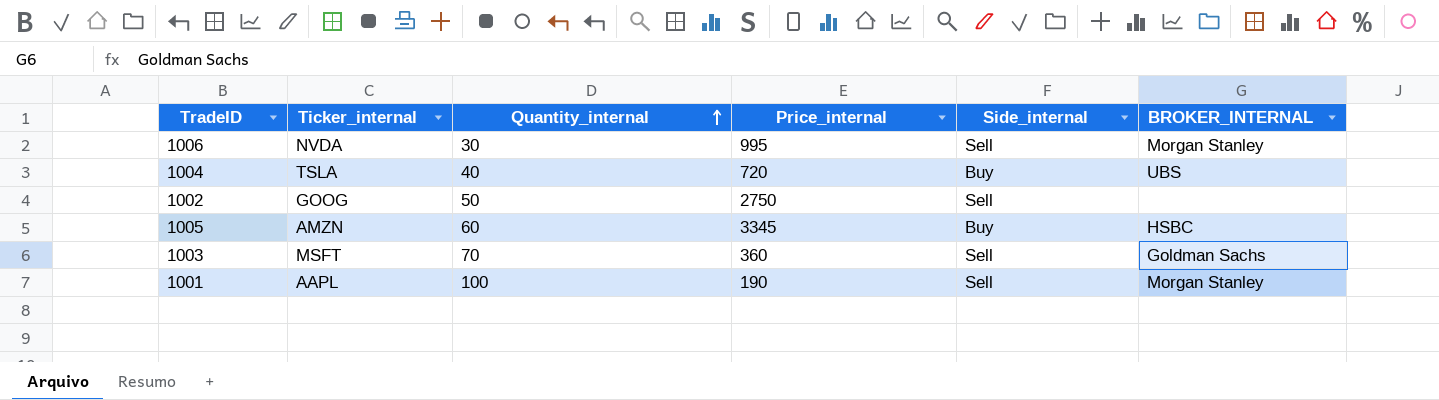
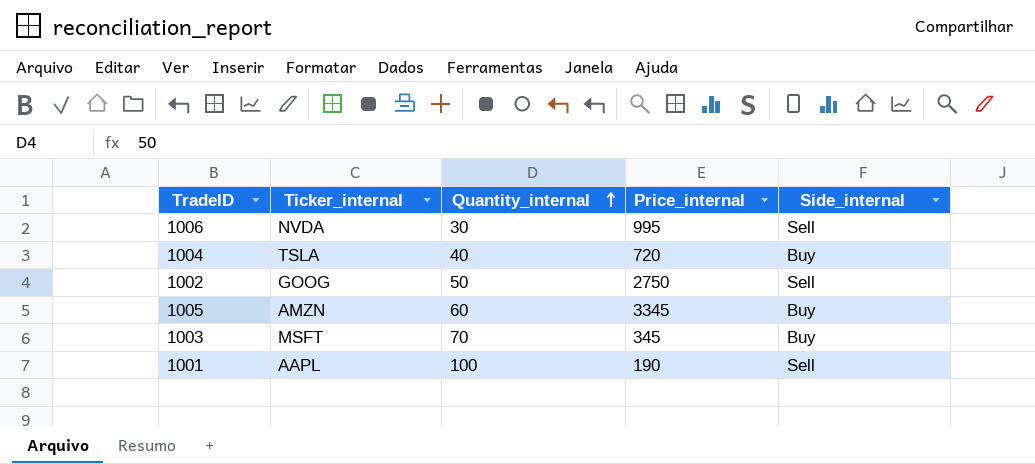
column BROKER_INTERNAL | position: 6 -> none
1003 | Price_internal: 360 -> 345
1003 | Side_internal: Sell -> Buy

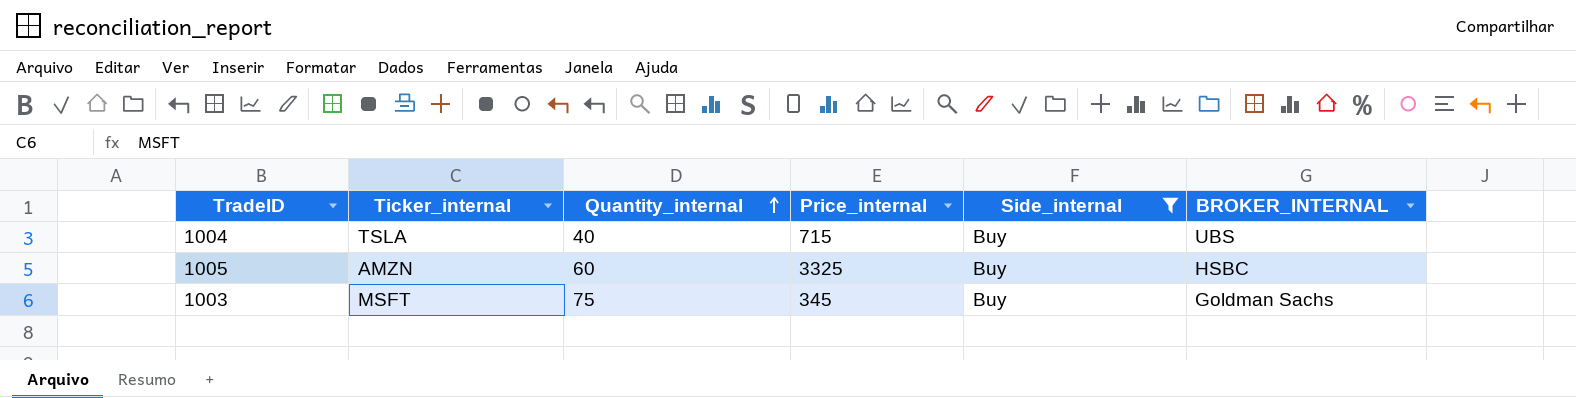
filter: none -> Side_internal = Buy
column BROKER_INTERNAL | position: none -> 6
1004 | Price_internal: 720 -> 715
1005 | Price_internal: 3345 -> 3325
1003 | Quantity_internal: 70 -> 75

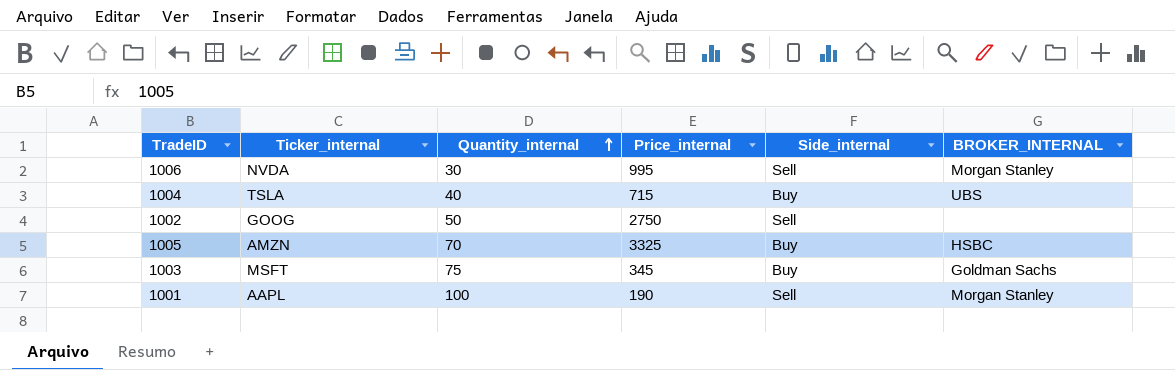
filter: Side_internal = Buy -> none
1005 | Quantity_internal: 60 -> 70

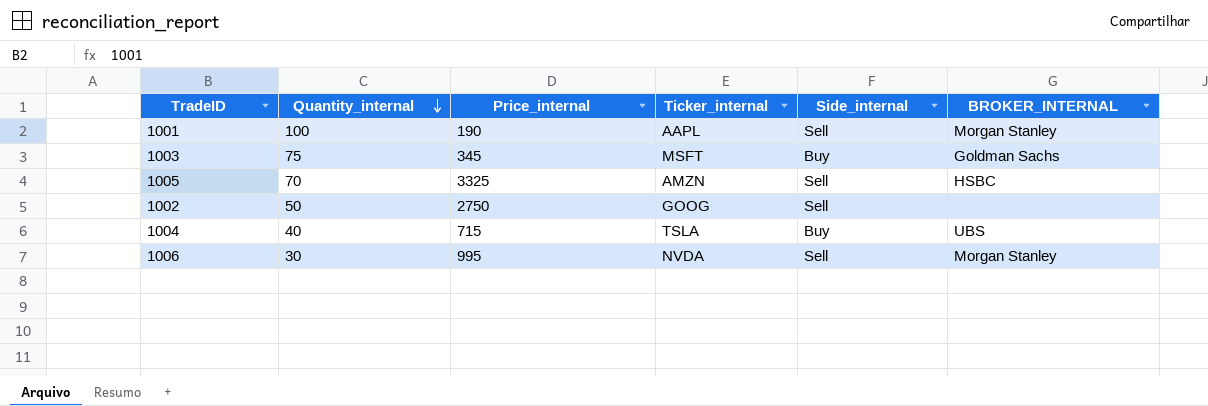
row order: Quantity_internal ascending -> Quantity_internal descending
column Ticker_internal | position: 2 -> 4
1005 | Side_internal: Buy -> Sell

